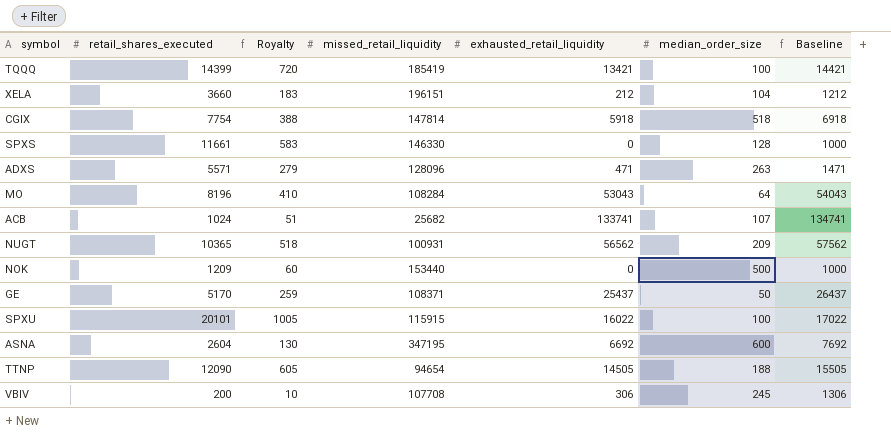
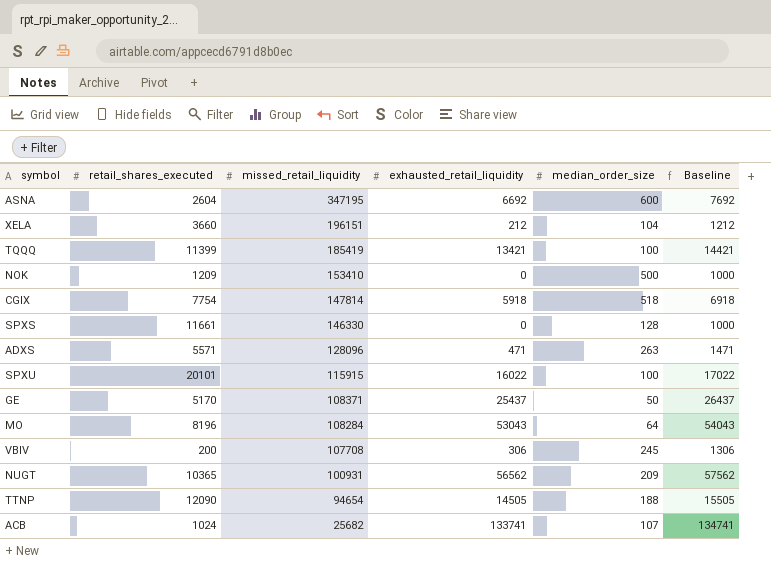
row order: none -> missed_retail_liquidity descending
column Royalty | formula: [retail_shares_executed] * 0.05 -> none
TQQQ | retail_shares_executed: 14399 -> 11399
NOK | missed_retail_liquidity: 153440 -> 153410

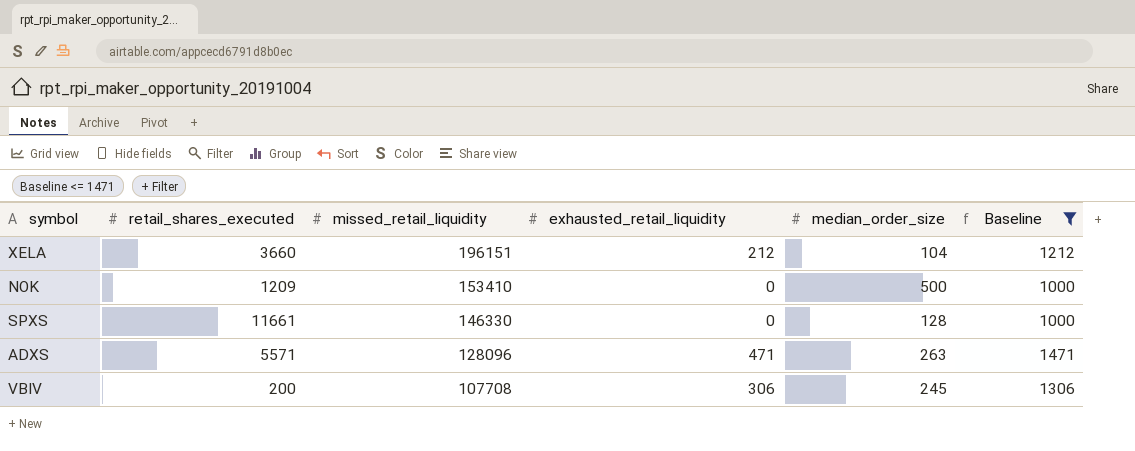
filter: none -> Baseline <= 1471

